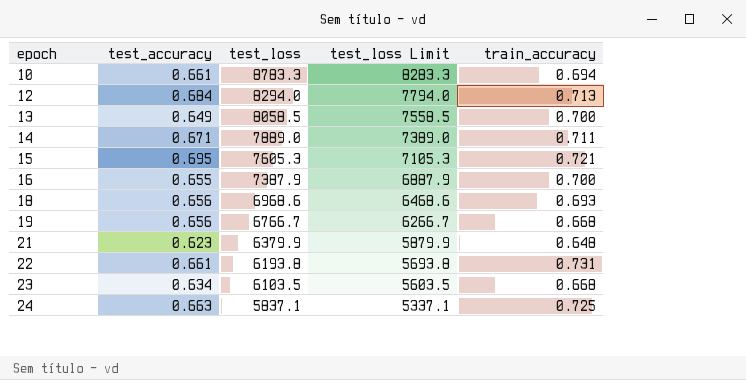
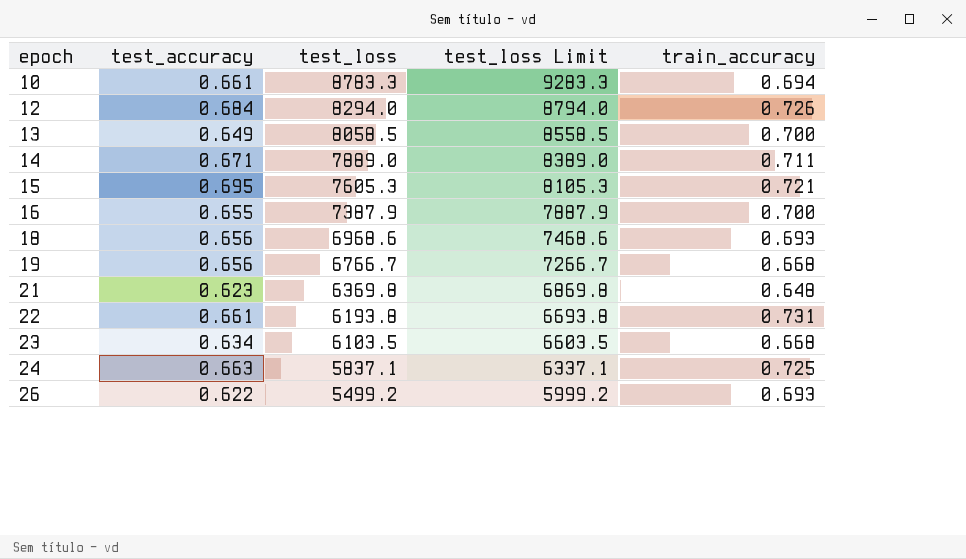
column test_loss Limit | formula: [test_loss] - 500 -> [test_loss] + 500
12 | train_accuracy: 0.713 -> 0.726
21 | test_loss: 6379.9 -> 6369.8
row 26: none -> 0.622 | 5499.2 | 5999.2 | 0.693

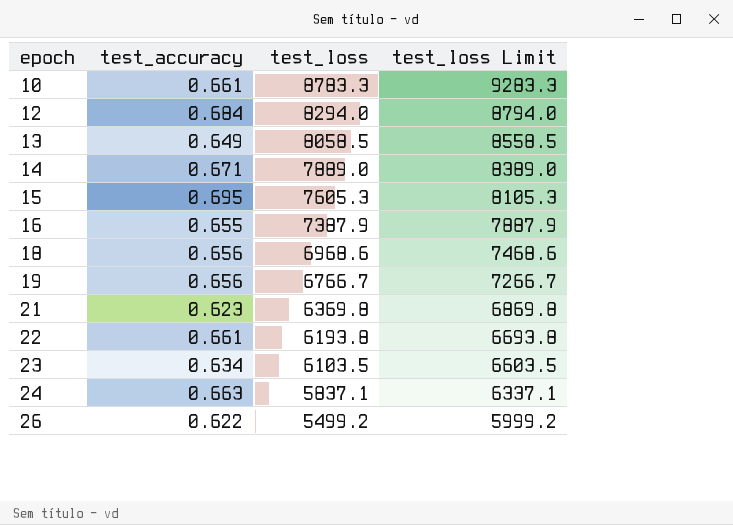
column train_accuracy | position: 5 -> none

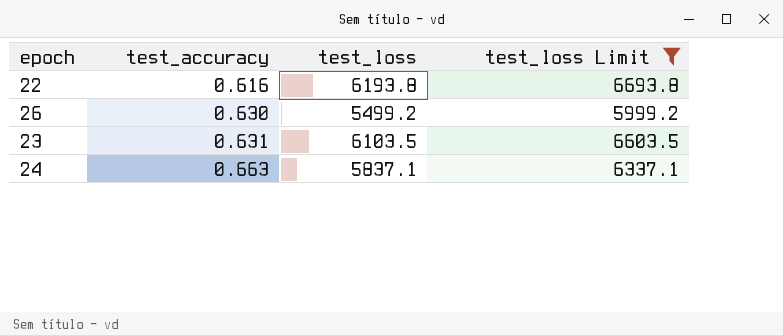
filter: none -> test_loss Limit <= 6693.8
row order: epoch ascending -> test_accuracy ascending
22 | test_accuracy: 0.661 -> 0.616
26 | test_accuracy: 0.622 -> 0.630
23 | test_accuracy: 0.634 -> 0.631

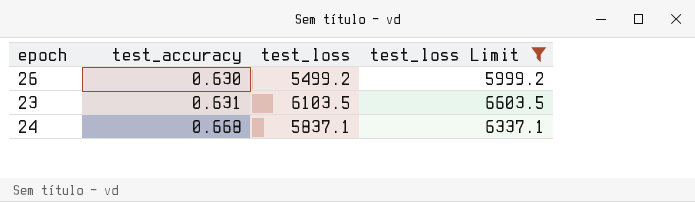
row 22: 0.616 | 6193.8 | 6693.8 -> none
24 | test_accuracy: 0.663 -> 0.668

